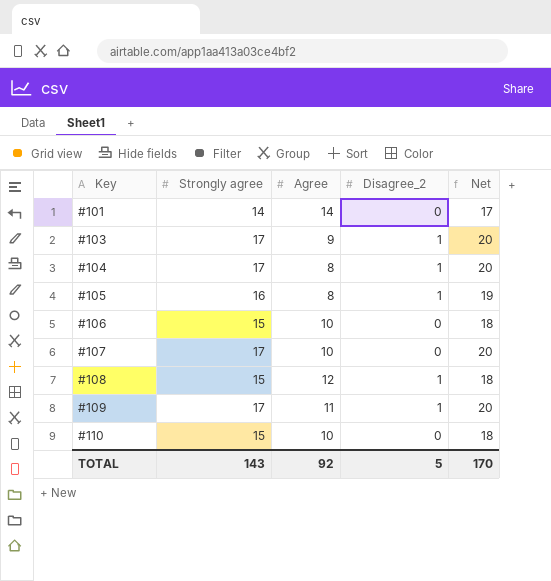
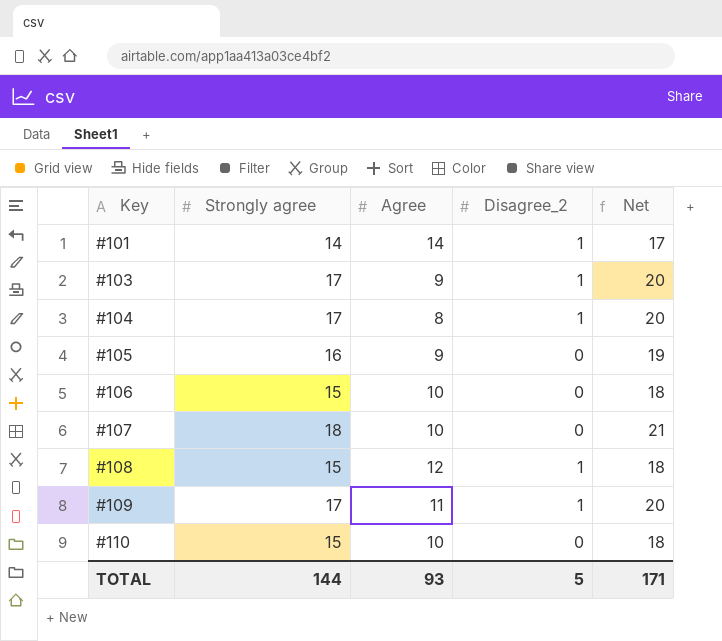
#101 | Disagree_2: 0 -> 1
#105 | Agree: 8 -> 9
#105 | Disagree_2: 1 -> 0
#107 | Strongly agree: 17 -> 18
#107 | Net: 20 -> 21
TOTAL | Strongly agree: 143 -> 144
TOTAL | Agree: 92 -> 93
TOTAL | Net: 170 -> 171

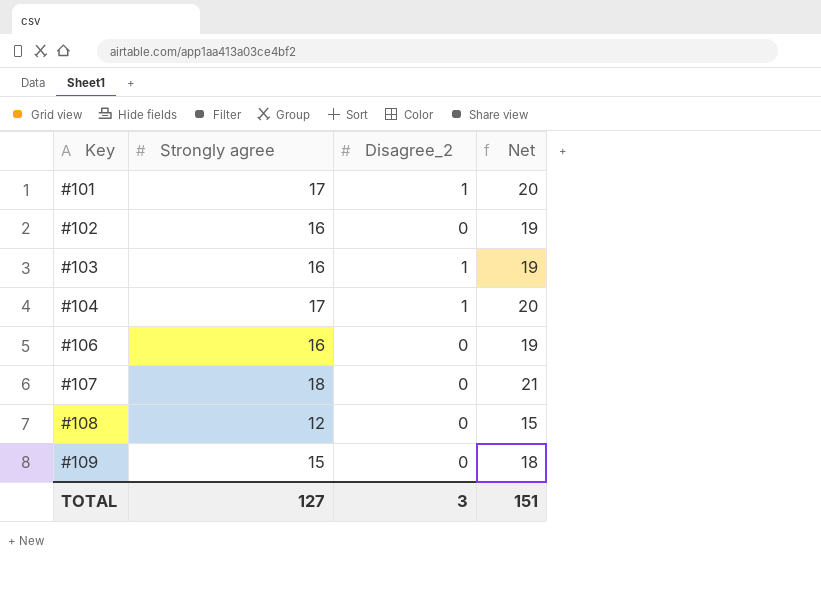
column Agree | position: 3 -> none
row #105: 16 | 9 | 0 | 19 -> none
row #110: 15 | 10 | 0 | 18 -> none
#101 | Strongly agree: 14 -> 17
#101 | Net: 17 -> 20
row #102: none -> 16 | 0 | 19
#103 | Strongly agree: 17 -> 16
#103 | Net: 20 -> 19
#106 | Strongly agree: 15 -> 16
#106 | Net: 18 -> 19
#108 | Strongly agree: 15 -> 12
#108 | Disagree_2: 1 -> 0
#108 | Net: 18 -> 15
#109 | Strongly agree: 17 -> 15
#109 | Disagree_2: 1 -> 0
#109 | Net: 20 -> 18
TOTAL | Strongly agree: 144 -> 127
TOTAL | Disagree_2: 5 -> 3
TOTAL | Net: 171 -> 151

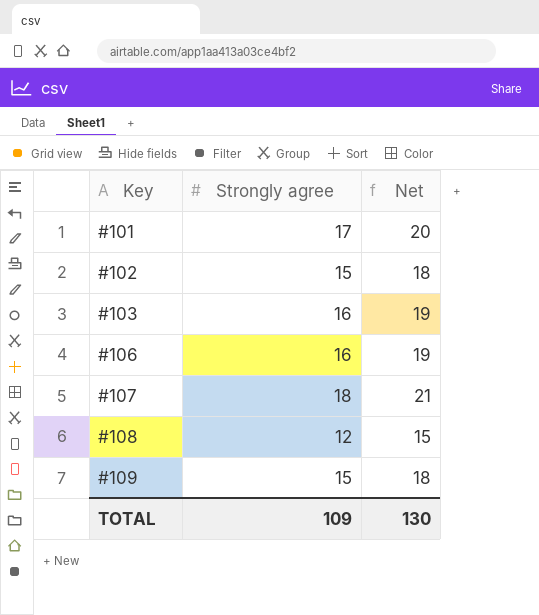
column Disagree_2 | position: 3 -> none
row #104: 17 | 1 | 20 -> none
#102 | Strongly agree: 16 -> 15
#102 | Net: 19 -> 18
TOTAL | Strongly agree: 127 -> 109
TOTAL | Net: 151 -> 130

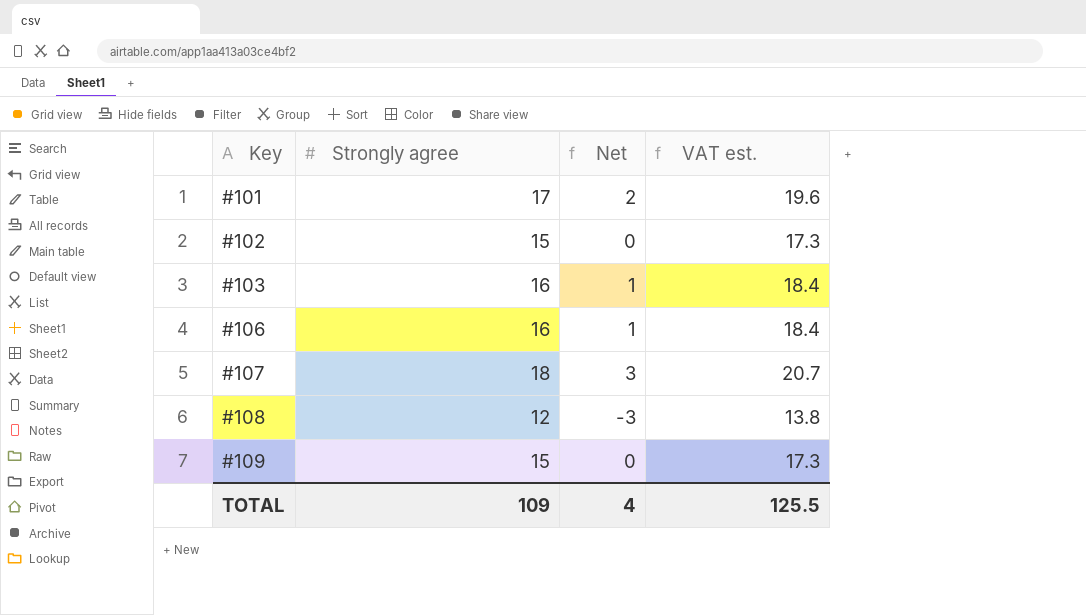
column Net | formula: [Strongly agree] + 3 -> [Strongly agree] - 15
column VAT est. | formula: none -> [Strongly agree] * 1.15
TOTAL | Net: 130 -> 4

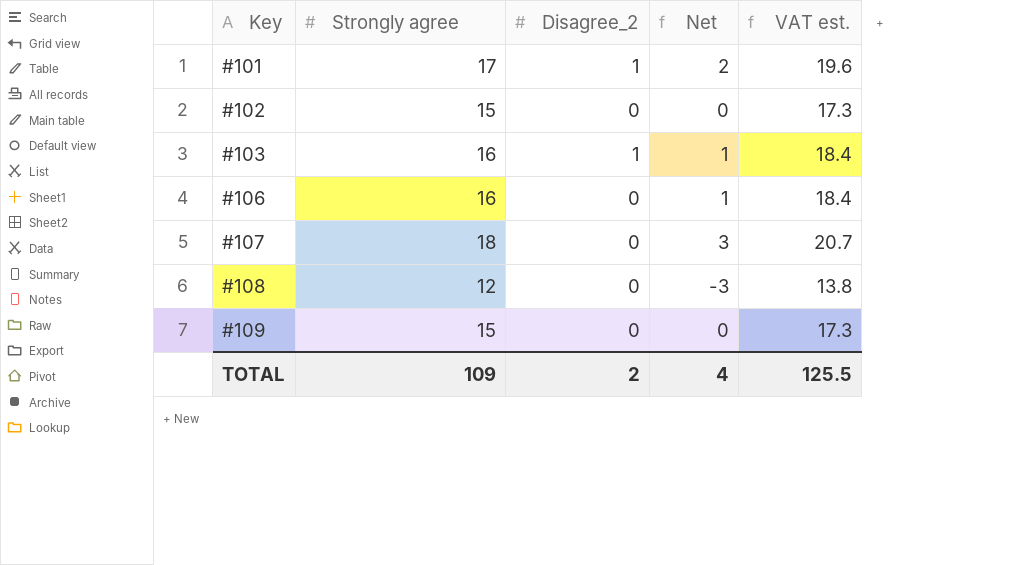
column Disagree_2 | position: none -> 3

